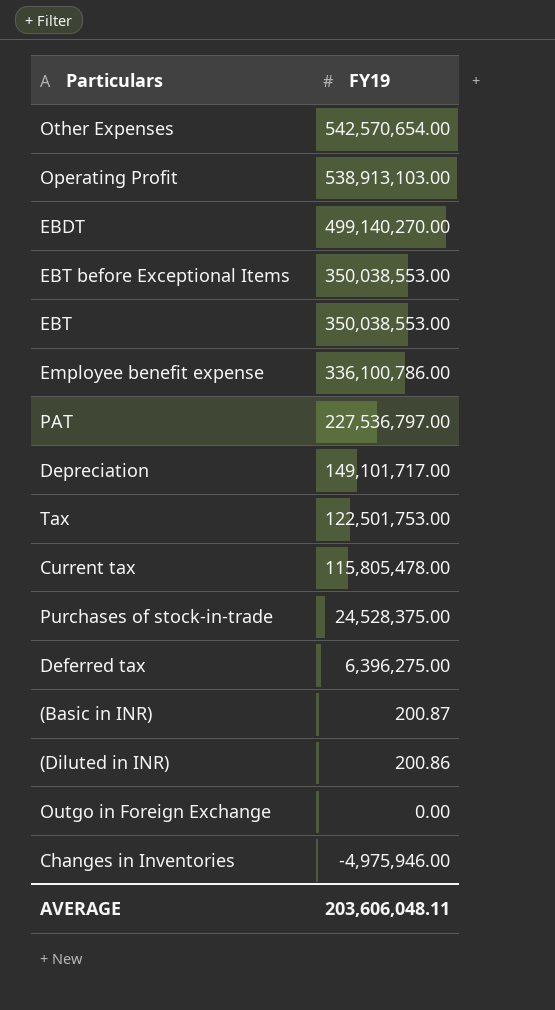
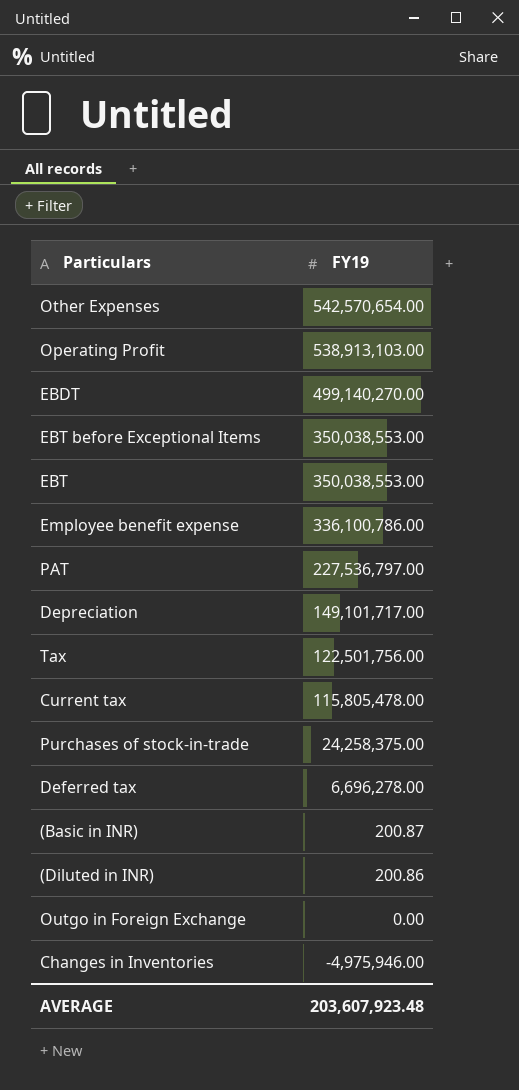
Tax | FY19: 122,501,753.00 -> 122,501,756.00
Purchases of stock-in-trade | FY19: 24,528,375.00 -> 24,258,375.00
Deferred tax | FY19: 6,396,275.00 -> 6,696,278.00
AVERAGE | FY19: 203,606,048.11 -> 203,607,923.48

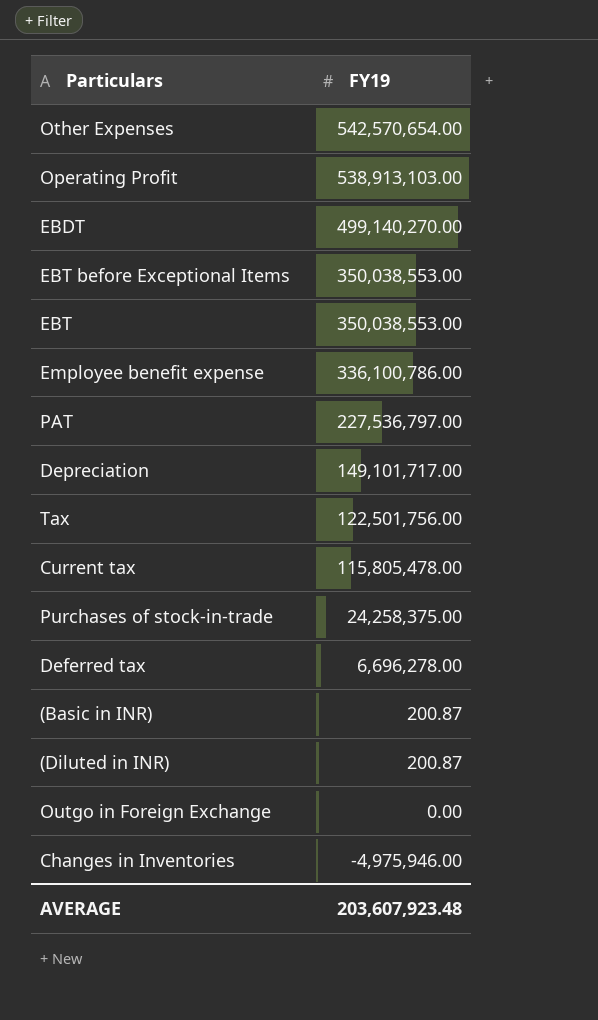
(Diluted in INR) | FY19: 200.86 -> 200.87

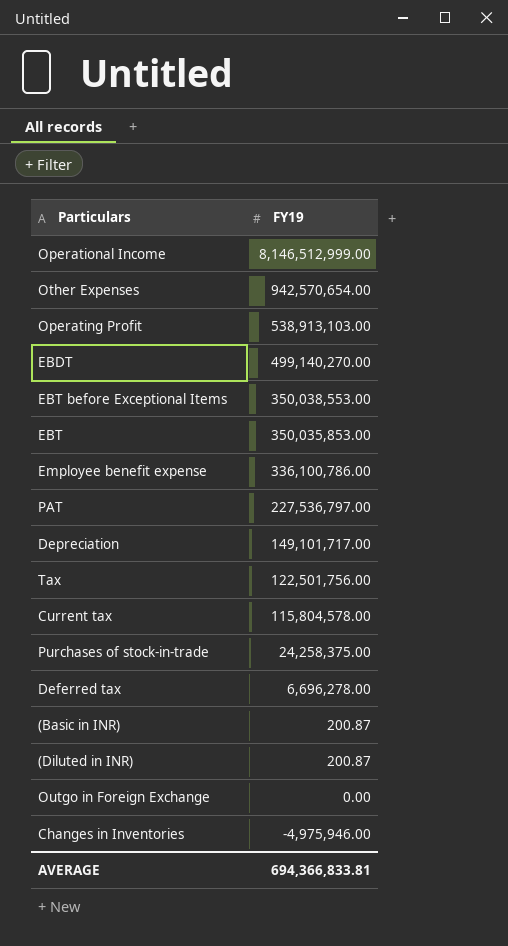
row Operational Income: none -> 8,146,512,999.00
Other Expenses | FY19: 542,570,654.00 -> 942,570,654.00
EBT | FY19: 350,038,553.00 -> 350,035,853.00
Current tax | FY19: 115,805,478.00 -> 115,804,578.00
AVERAGE | FY19: 203,607,923.48 -> 694,366,833.81

